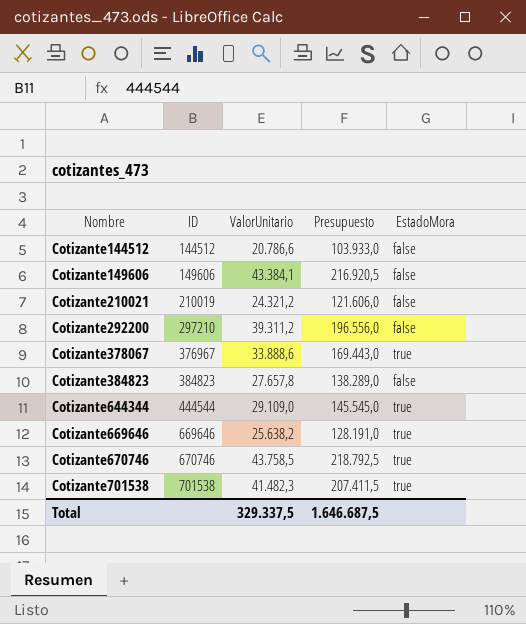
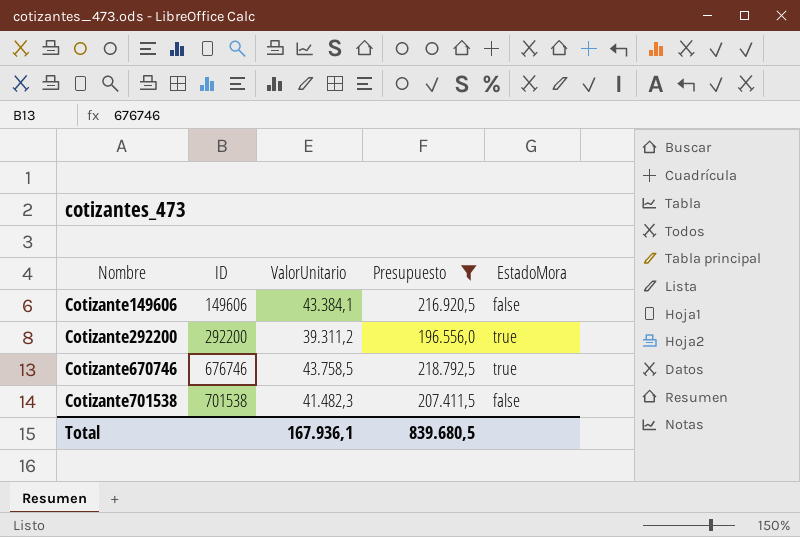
filter: none -> Presupuesto >= 196.556,0
Cotizante292200 | ID: 297210 -> 292200
Cotizante292200 | EstadoMora: false -> true
Cotizante670746 | ID: 670746 -> 676746
Cotizante701538 | EstadoMora: true -> false
Total | ValorUnitario: 329.337,5 -> 167.936,1
Total | Presupuesto: 1.646.687,5 -> 839.680,5

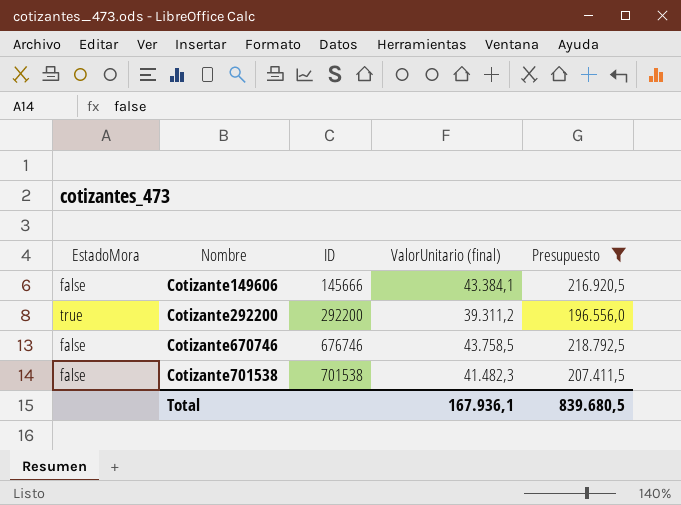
column EstadoMora | position: 5 -> 1
column name: ValorUnitario -> ValorUnitario (final)
Cotizante149606 | ID: 149606 -> 145666
Cotizante670746 | EstadoMora: true -> false

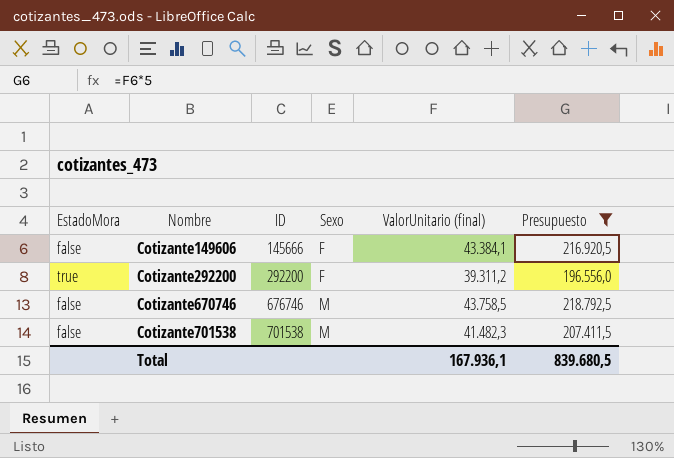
column Sexo | position: none -> 4

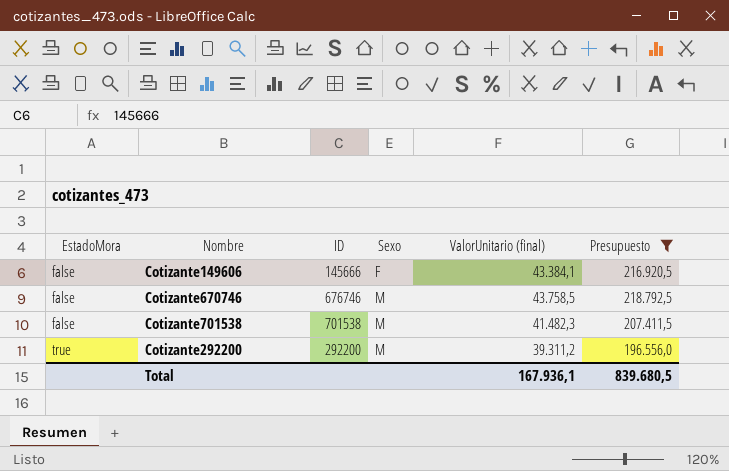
row order: Nombre ascending -> EstadoMora ascending
Cotizante292200 | Sexo: F -> M

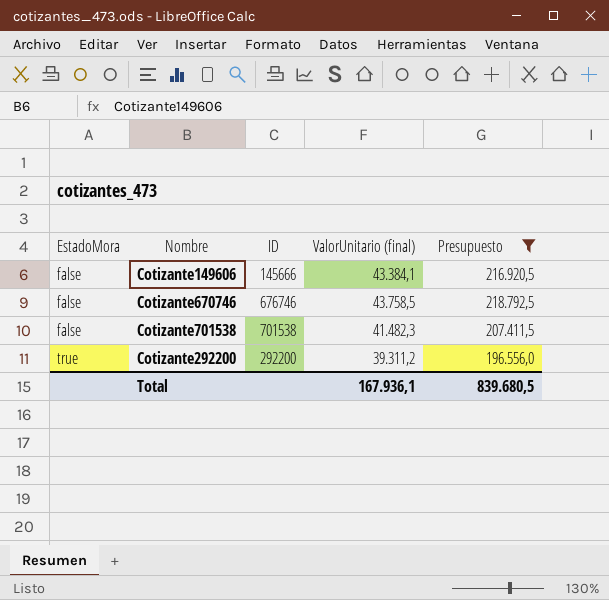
column Sexo | position: 4 -> none

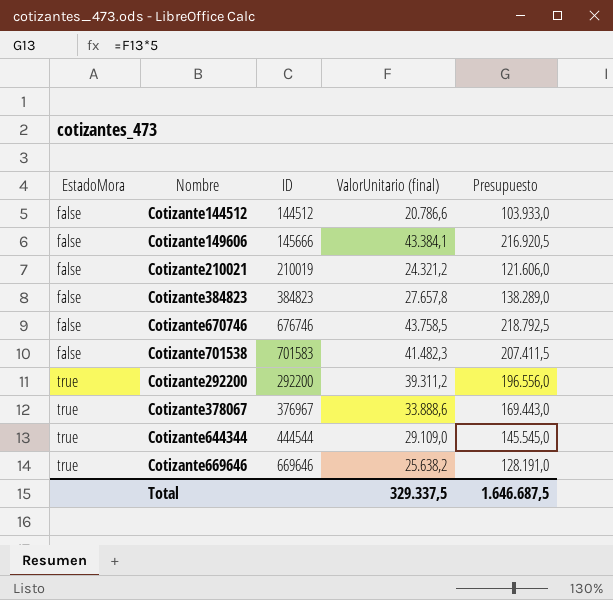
filter: Presupuesto >= 196.556,0 -> none
Cotizante701538 | ID: 701538 -> 701583
Total | ValorUnitario (final): 167.936,1 -> 329.337,5
Total | Presupuesto: 839.680,5 -> 1.646.687,5

